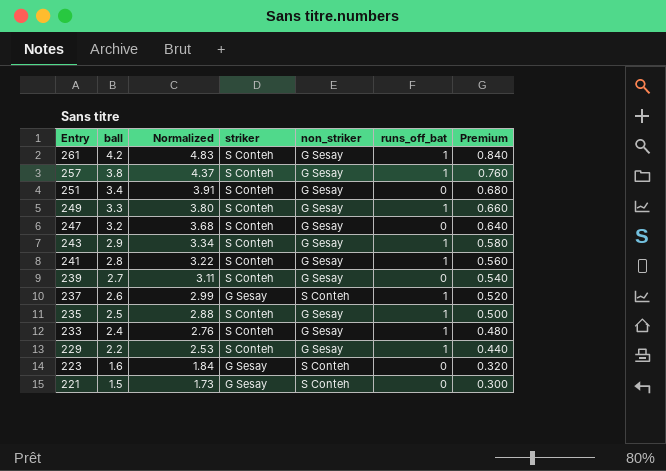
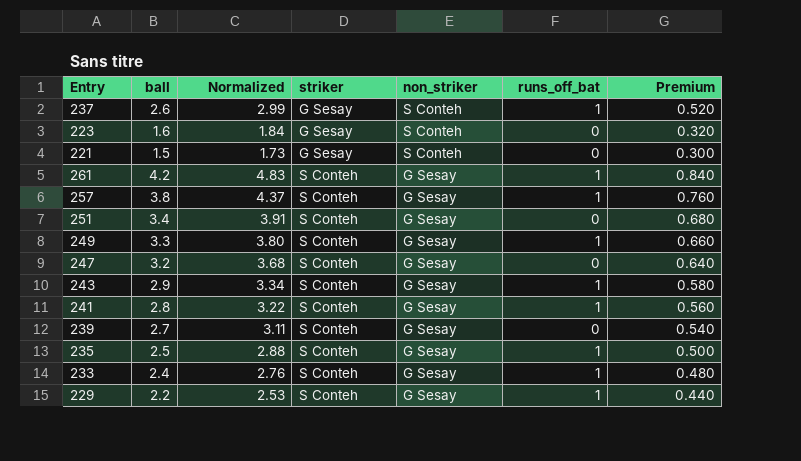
row order: Entry descending -> striker ascending

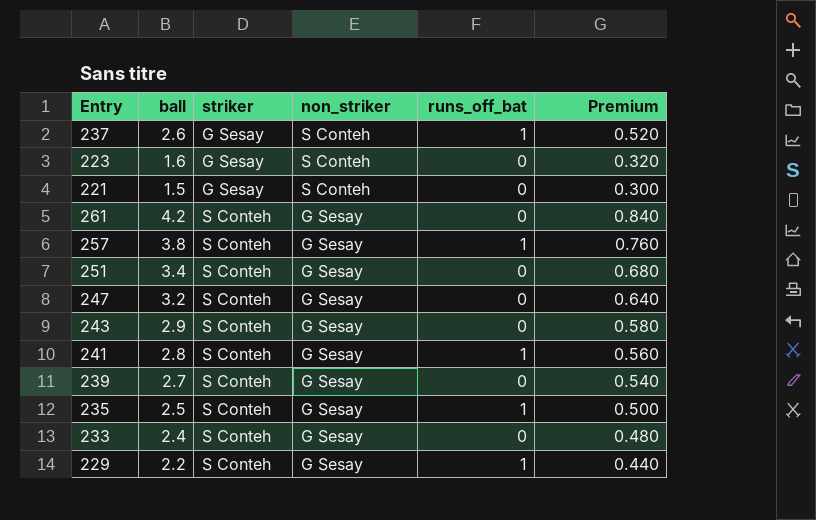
column Normalized | formula: [ball] * 1.15 -> none
row 249: 3.3 | 3.80 | S Conteh | G Sesay | 1 | 0.660 -> none
261 | runs_off_bat: 1 -> 0
243 | runs_off_bat: 1 -> 0
233 | runs_off_bat: 1 -> 0

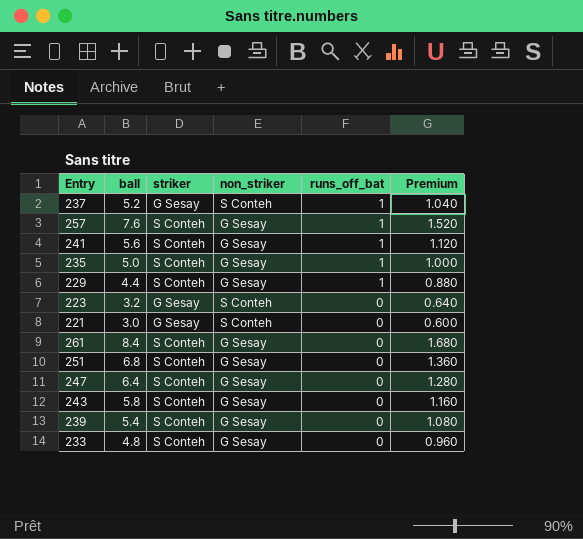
row order: striker ascending -> runs_off_bat descending
237 | ball: 2.6 -> 5.2
237 | Premium: 0.520 -> 1.040
257 | ball: 3.8 -> 7.6
257 | Premium: 0.760 -> 1.520
241 | ball: 2.8 -> 5.6
241 | Premium: 0.560 -> 1.120
235 | ball: 2.5 -> 5.0
235 | Premium: 0.500 -> 1.000
229 | ball: 2.2 -> 4.4
229 | Premium: 0.440 -> 0.880
223 | ball: 1.6 -> 3.2
223 | Premium: 0.320 -> 0.640
221 | ball: 1.5 -> 3.0
221 | Premium: 0.300 -> 0.600
261 | ball: 4.2 -> 8.4
261 | Premium: 0.840 -> 1.680
251 | ball: 3.4 -> 6.8
251 | Premium: 0.680 -> 1.360
247 | ball: 3.2 -> 6.4
247 | Premium: 0.640 -> 1.280
243 | ball: 2.9 -> 5.8
243 | Premium: 0.580 -> 1.160
239 | ball: 2.7 -> 5.4
239 | Premium: 0.540 -> 1.080
233 | ball: 2.4 -> 4.8
233 | Premium: 0.480 -> 0.960

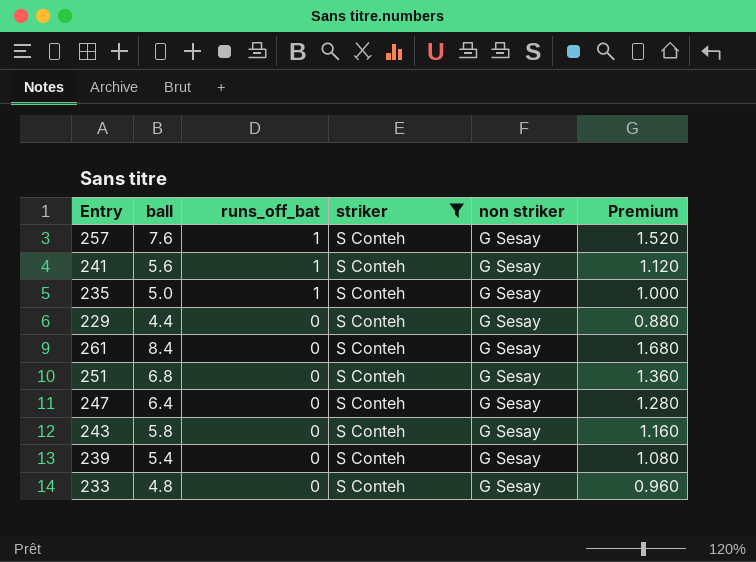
filter: none -> striker = S Conteh
column runs_off_bat | position: 5 -> 3
column name: non_striker -> non striker
229 | runs_off_bat: 1 -> 0

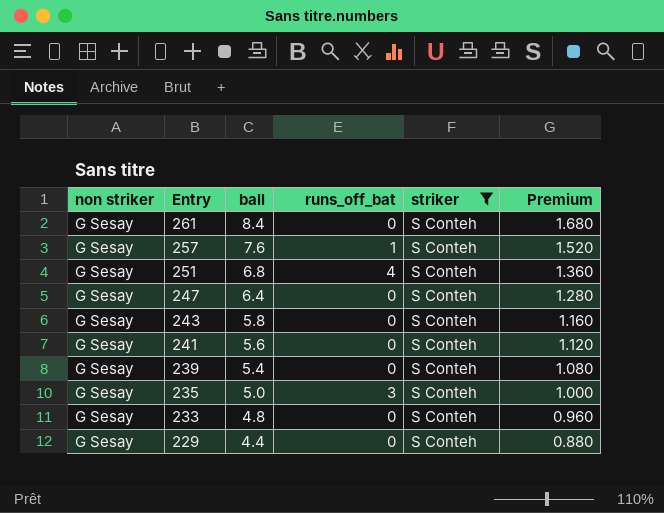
row order: runs_off_bat descending -> Entry descending
column non striker | position: 5 -> 1
251 | runs_off_bat: 0 -> 4
241 | runs_off_bat: 1 -> 0
235 | runs_off_bat: 1 -> 3

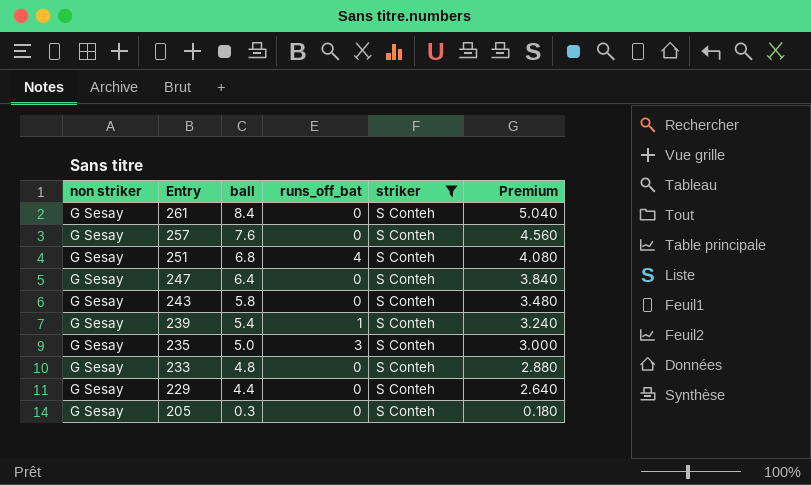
column Premium | formula: [ball] * 0.2 -> [ball] * 0.6
row 241: G Sesay | 5.6 | 0 | S Conteh | 1.120 -> none
257 | runs_off_bat: 1 -> 0
239 | runs_off_bat: 0 -> 1
row 205: none -> G Sesay | 0.3 | 0 | S Conteh | 0.180

